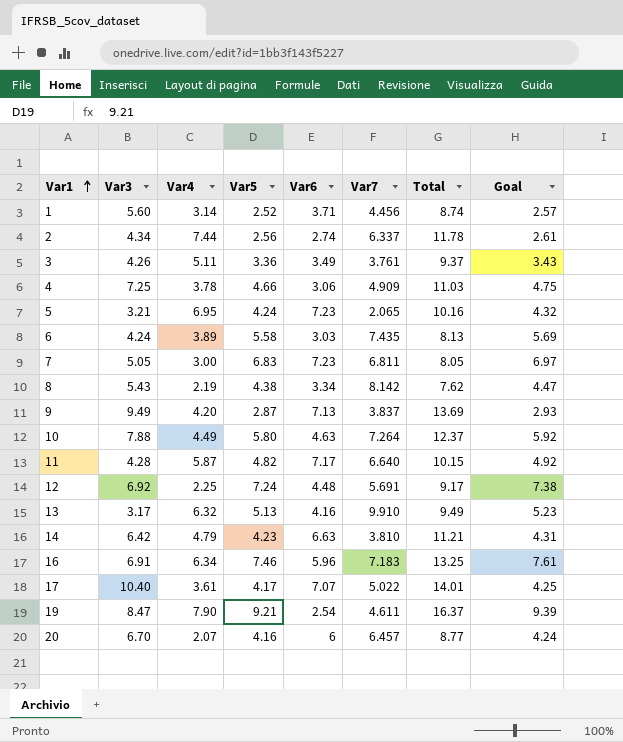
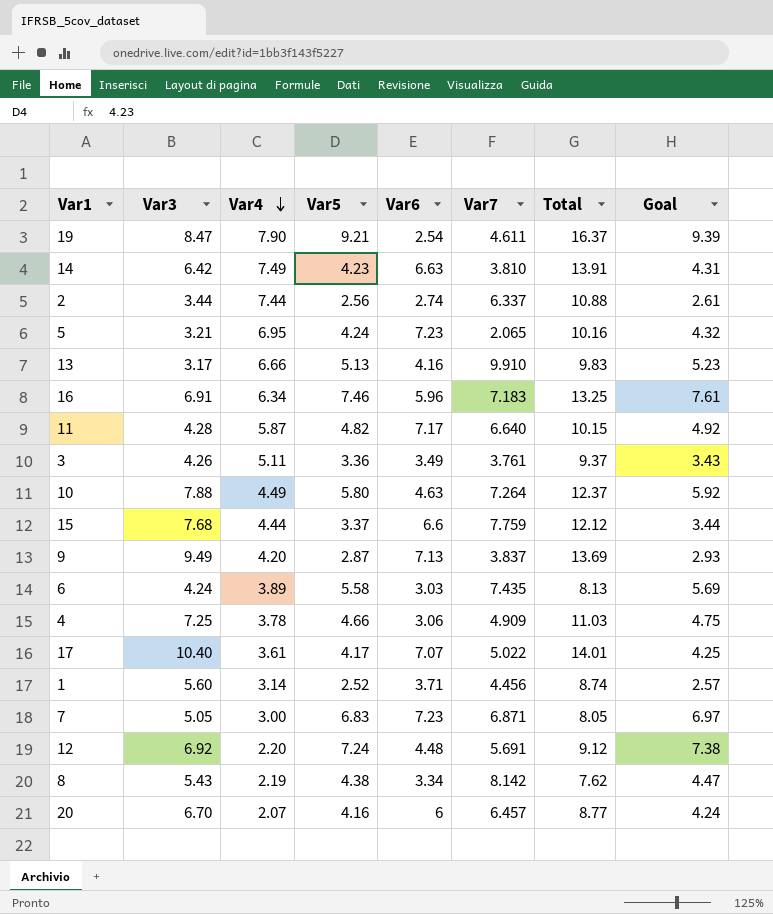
row order: Var1 ascending -> Var4 descending
14 | Var4: 4.79 -> 7.49
14 | Total: 11.21 -> 13.91
2 | Var3: 4.34 -> 3.44
2 | Total: 11.78 -> 10.88
13 | Var4: 6.32 -> 6.66
13 | Total: 9.49 -> 9.83
row 15: none -> 7.68 | 4.44 | 3.37 | 6.6 | 7.759 | 12.12 | 3.44
7 | Var7: 6.811 -> 6.871
12 | Var4: 2.25 -> 2.20
12 | Total: 9.17 -> 9.12

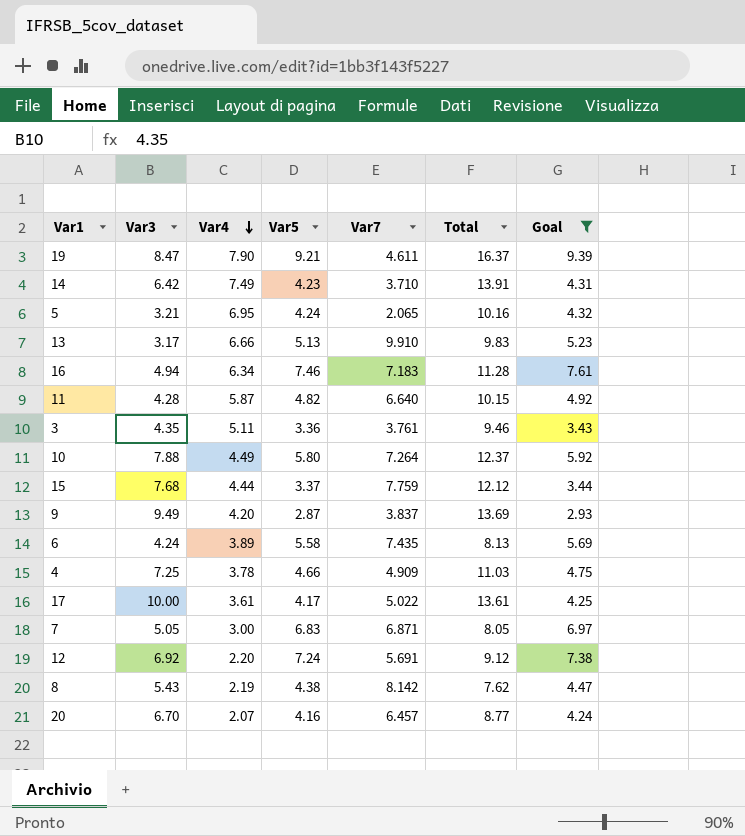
filter: none -> Goal >= 2.93
column Var6 | position: 5 -> none
14 | Var7: 3.810 -> 3.710
16 | Var3: 6.91 -> 4.94
16 | Total: 13.25 -> 11.28
3 | Var3: 4.26 -> 4.35
3 | Total: 9.37 -> 9.46
17 | Var3: 10.40 -> 10.00
17 | Total: 14.01 -> 13.61

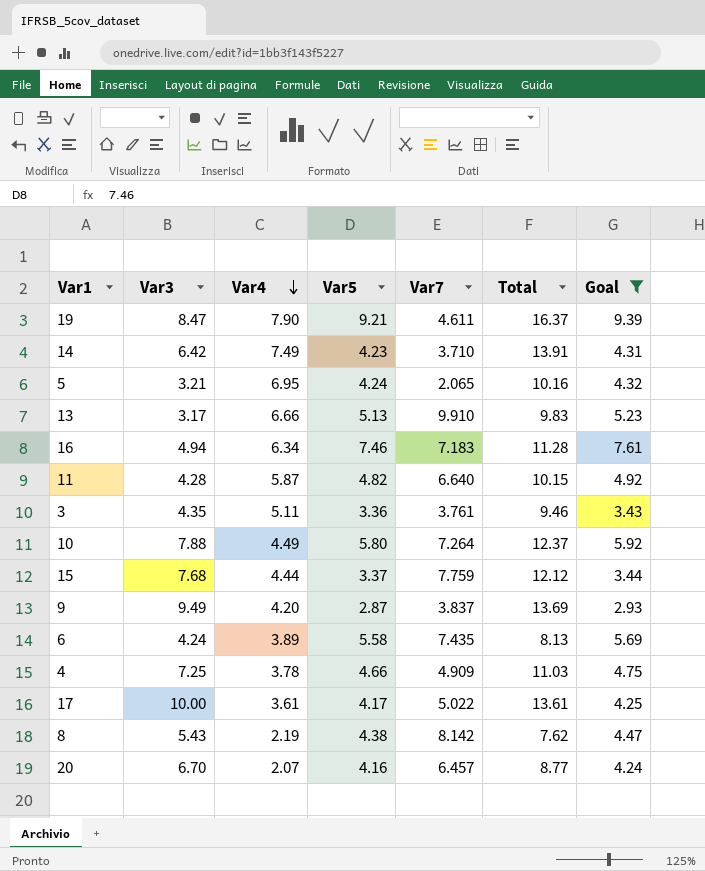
row 7: 5.05 | 3.00 | 6.83 | 6.871 | 8.05 | 6.97 -> none
row 12: 6.92 | 2.20 | 7.24 | 5.691 | 9.12 | 7.38 -> none

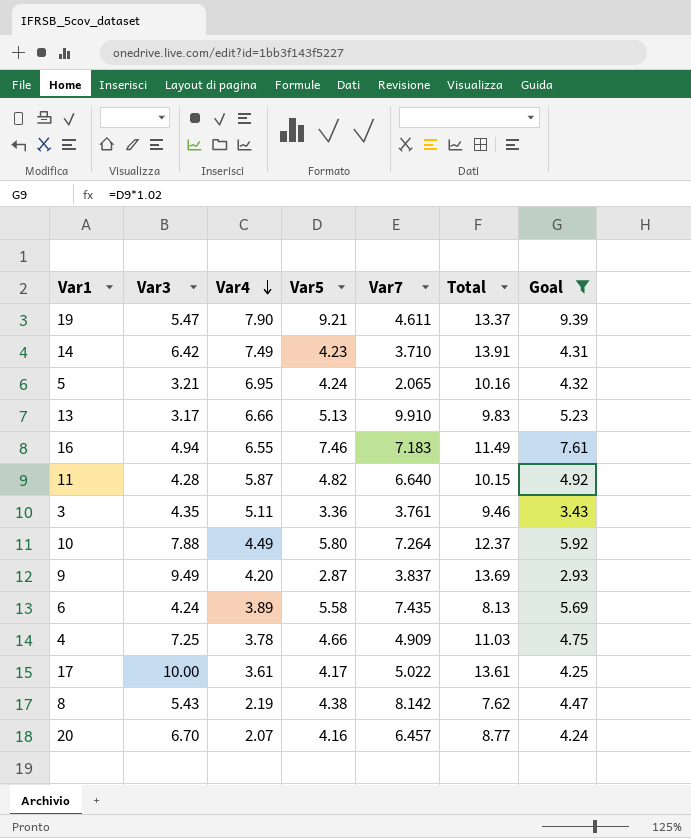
row 15: 7.68 | 4.44 | 3.37 | 7.759 | 12.12 | 3.44 -> none
19 | Var3: 8.47 -> 5.47
19 | Total: 16.37 -> 13.37
16 | Var4: 6.34 -> 6.55
16 | Total: 11.28 -> 11.49

